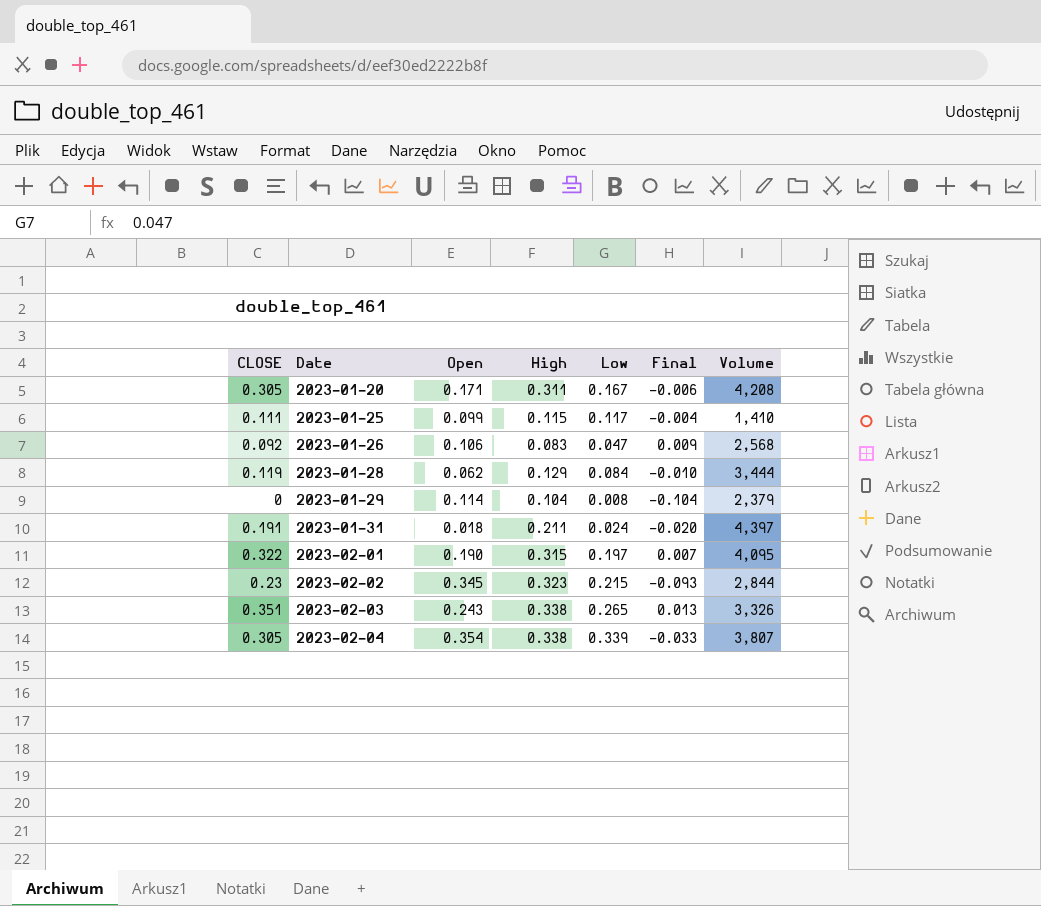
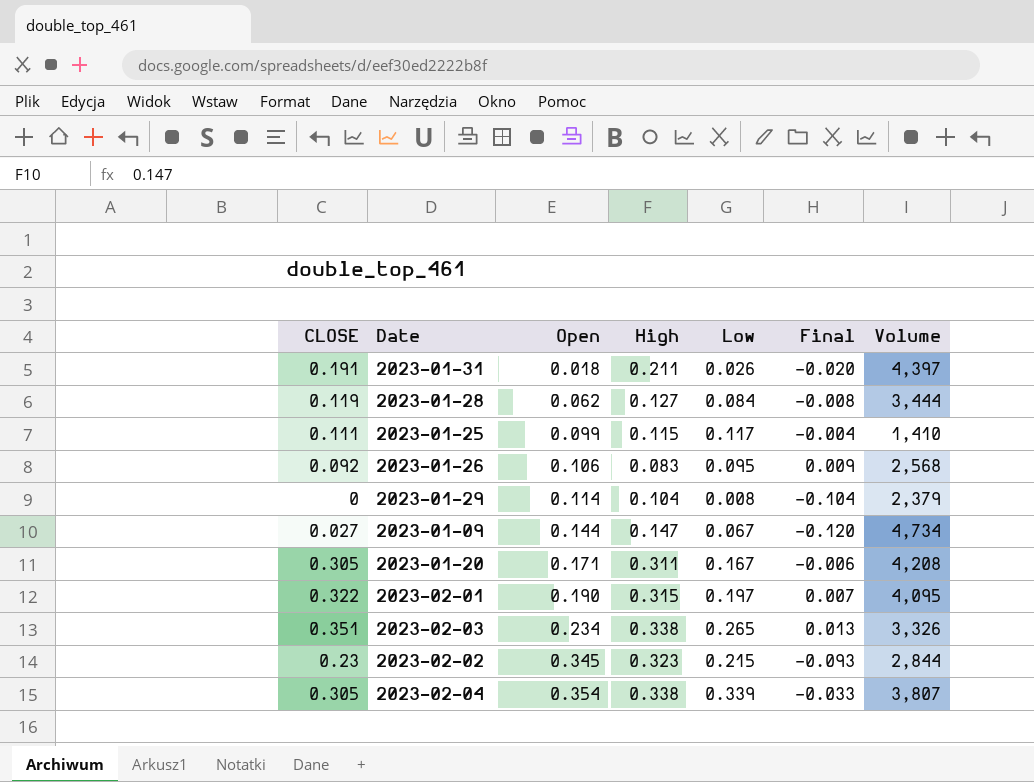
row order: Date ascending -> Open ascending
2023-01-31 | Low: 0.024 -> 0.026
2023-01-28 | High: 0.129 -> 0.127
2023-01-28 | Final: -0.010 -> -0.008
2023-01-26 | Low: 0.047 -> 0.095
row 2023-01-09: none -> 0.027 | 0.144 | 0.147 | 0.067 | -0.120 | 4,734
2023-02-03 | Open: 0.243 -> 0.234

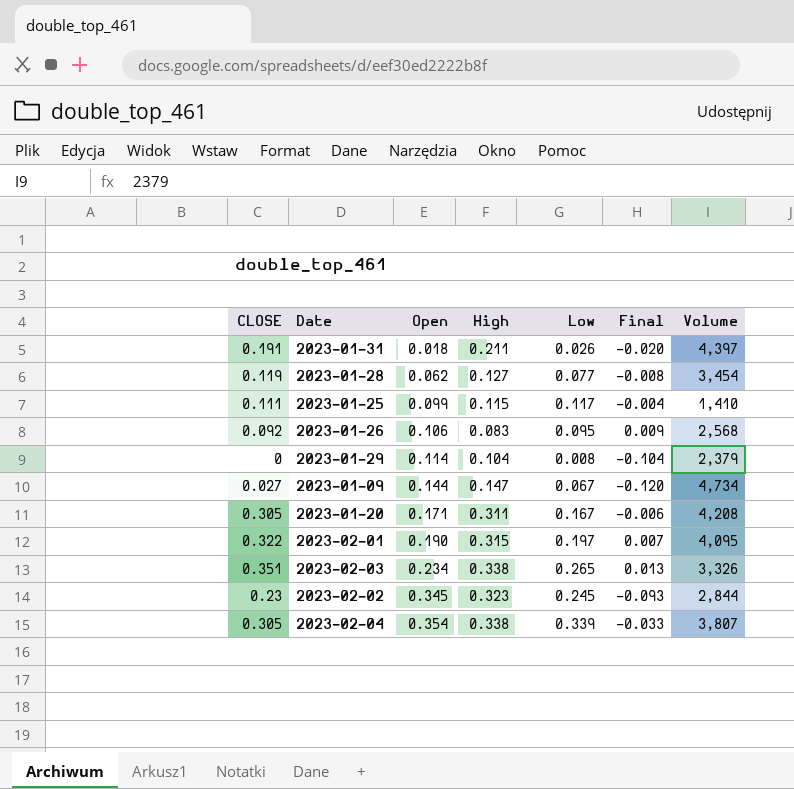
2023-01-28 | Low: 0.084 -> 0.077
2023-01-28 | Volume: 3,444 -> 3,454
2023-02-02 | Low: 0.215 -> 0.245

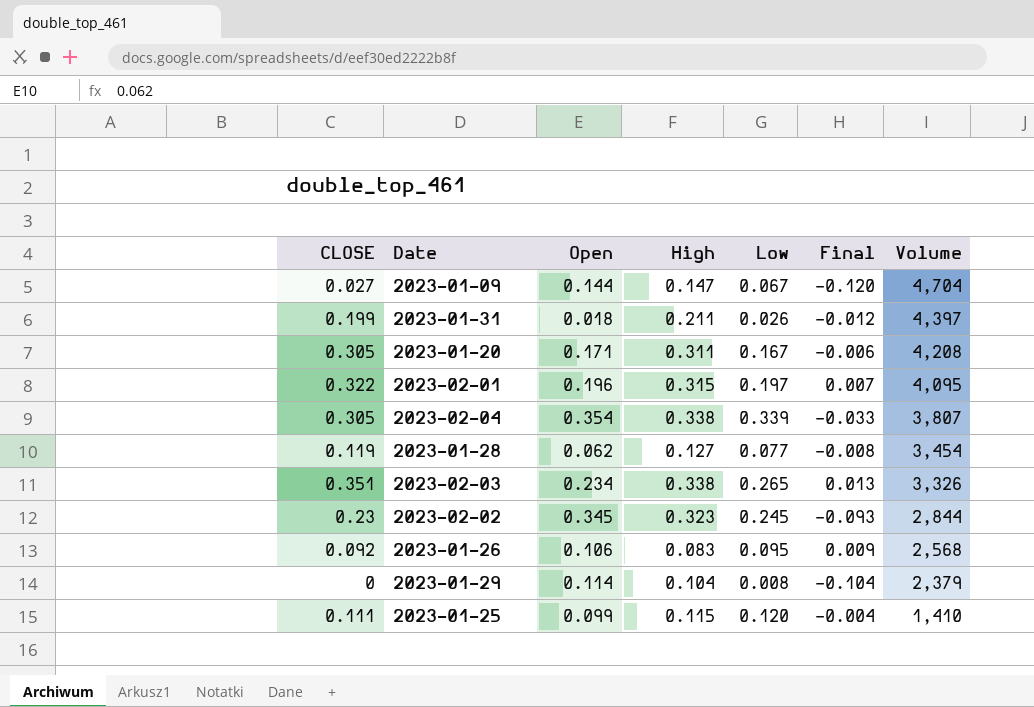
row order: Open ascending -> Volume descending
2023-01-09 | Volume: 4,734 -> 4,704
2023-01-31 | CLOSE: 0.191 -> 0.199
2023-01-31 | Final: -0.020 -> -0.012
2023-02-01 | Open: 0.190 -> 0.196
2023-01-25 | Low: 0.117 -> 0.120

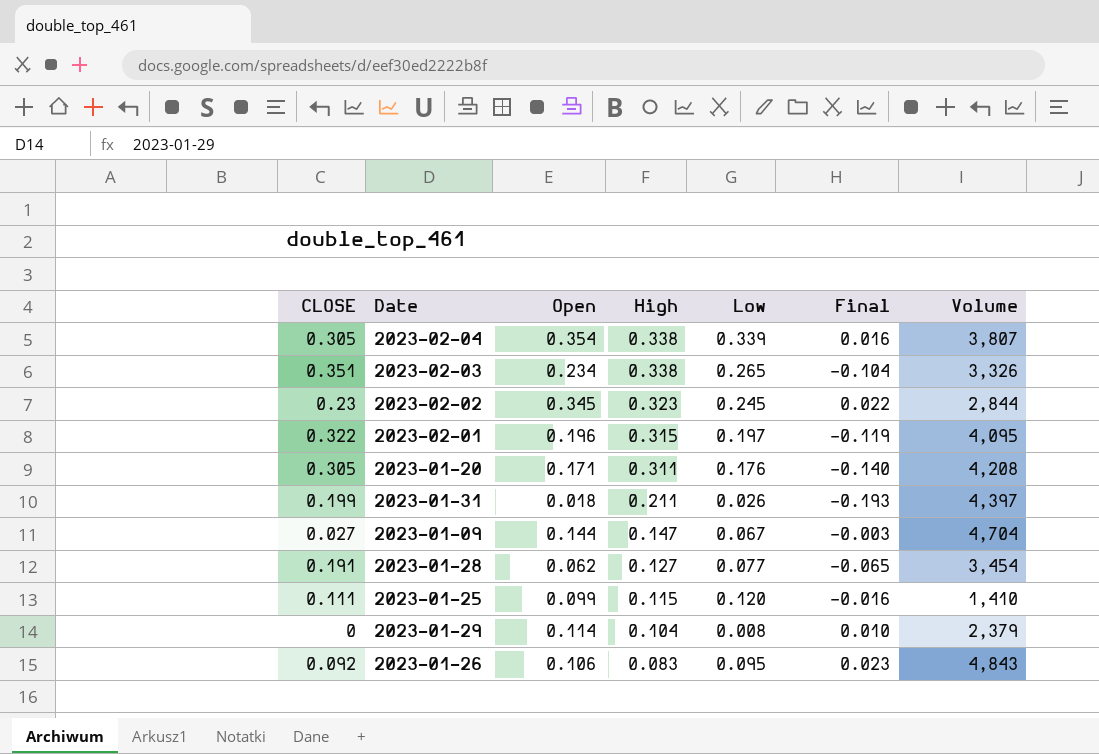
row order: Volume descending -> High descending
column Final | formula: [CLOSE] - [High] -> [Open] - [High]
2023-01-20 | Low: 0.167 -> 0.176
2023-01-28 | CLOSE: 0.119 -> 0.191
2023-01-26 | Volume: 2,568 -> 4,843

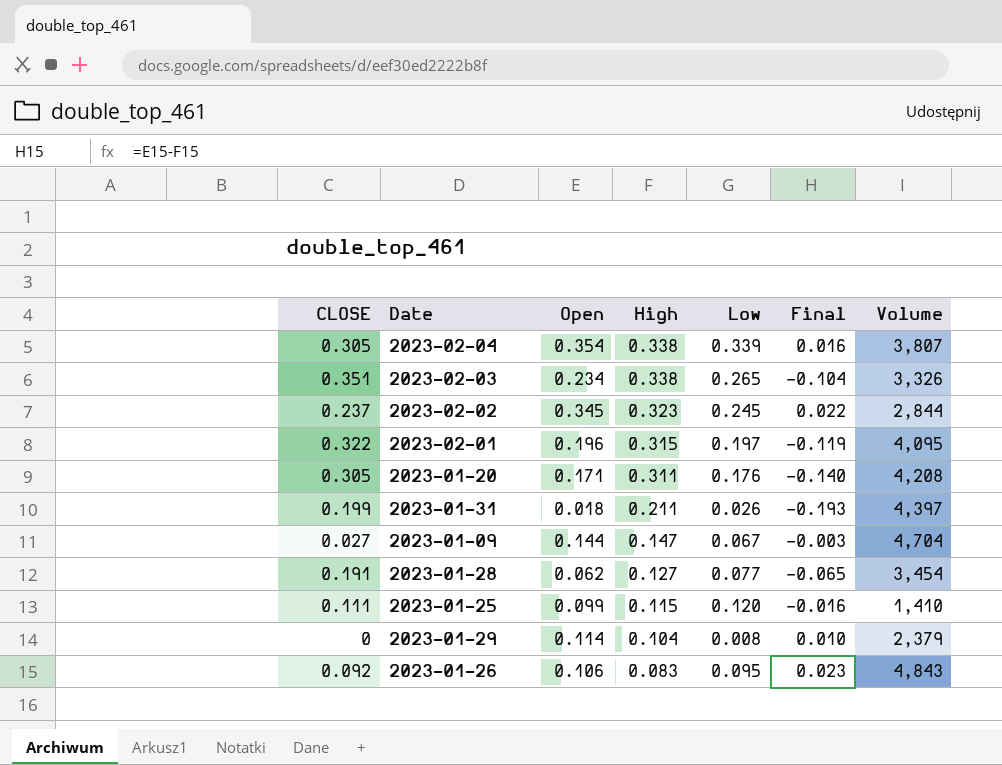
2023-02-02 | CLOSE: 0.23 -> 0.237

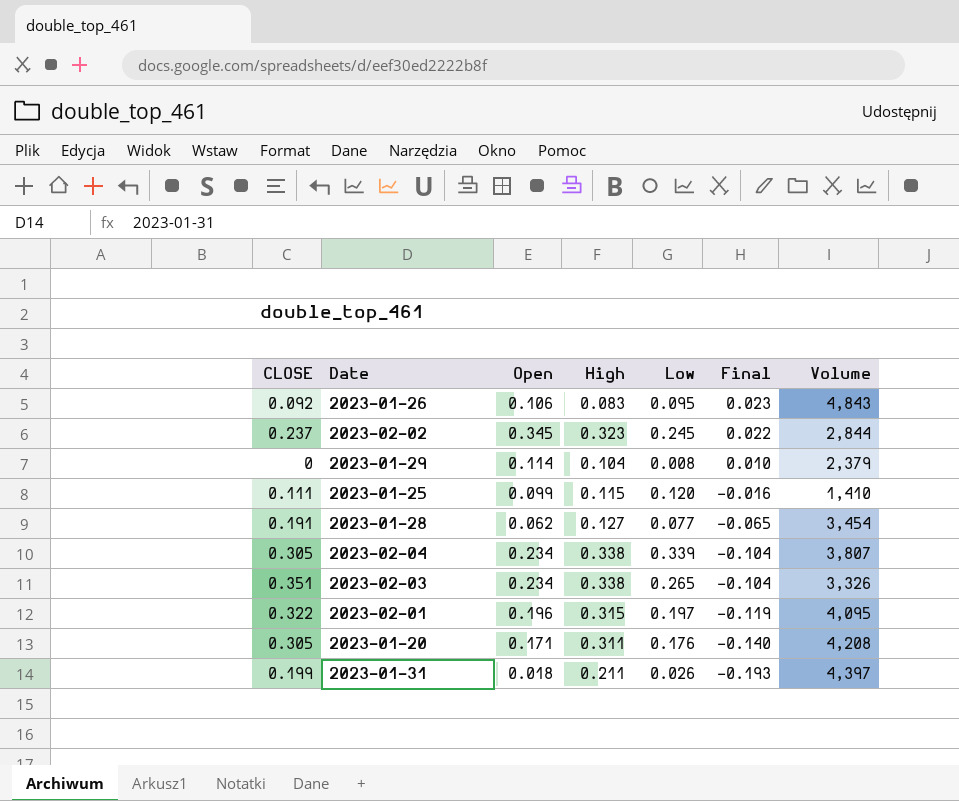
row order: High descending -> Final descending
row 2023-01-09: 0.027 | 0.144 | 0.147 | 0.067 | -0.003 | 4,704 -> none
2023-02-04 | Open: 0.354 -> 0.234
2023-02-04 | Final: 0.016 -> -0.104

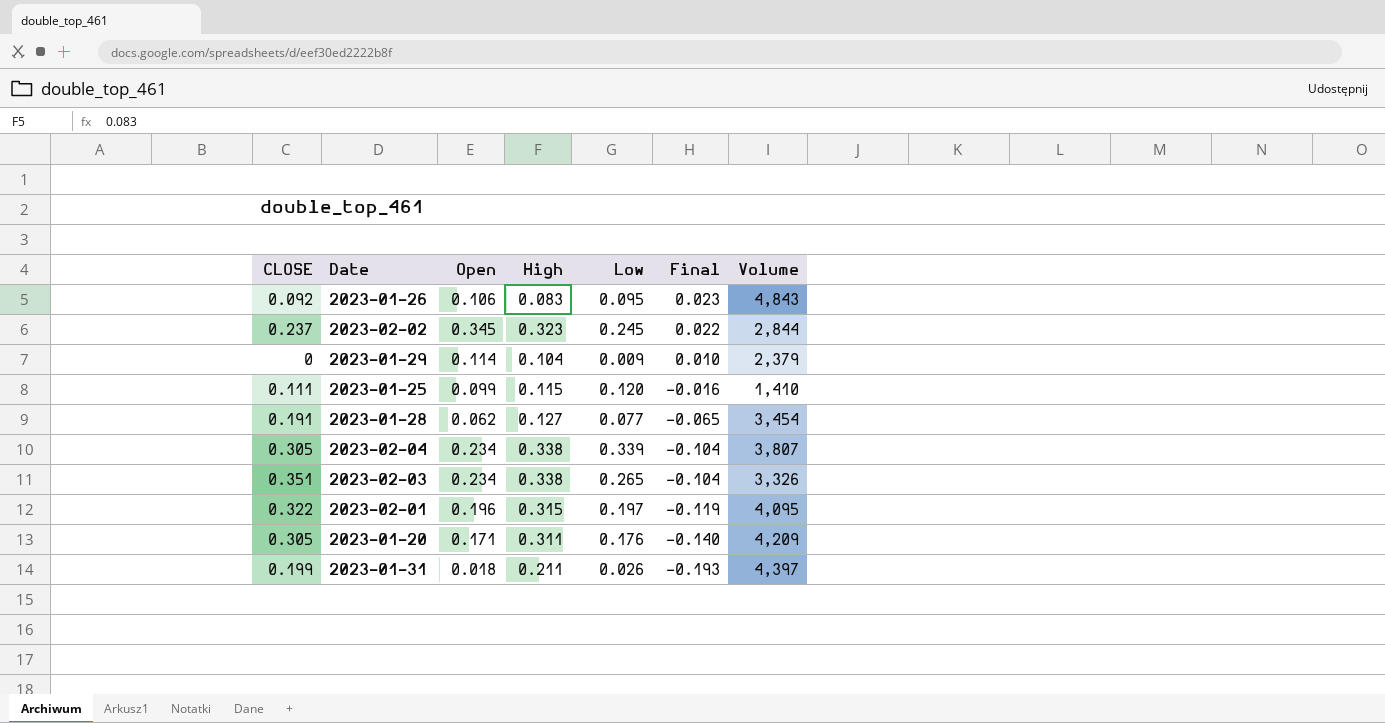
2023-01-29 | Low: 0.008 -> 0.009
2023-01-20 | Volume: 4,208 -> 4,209

